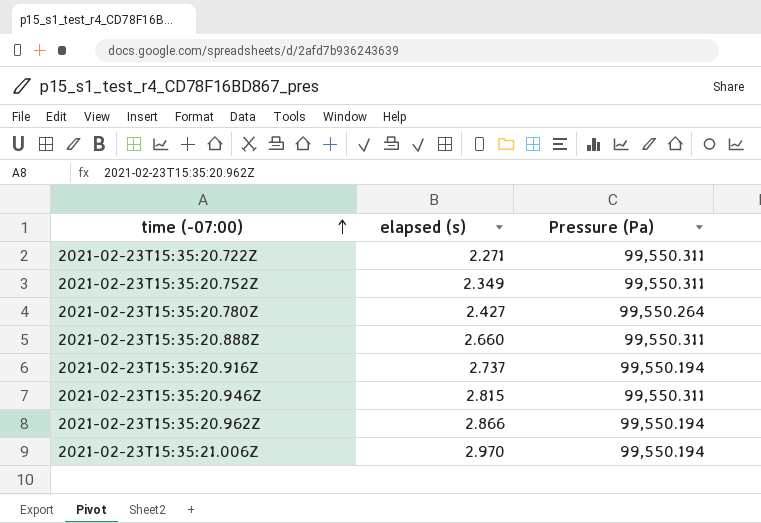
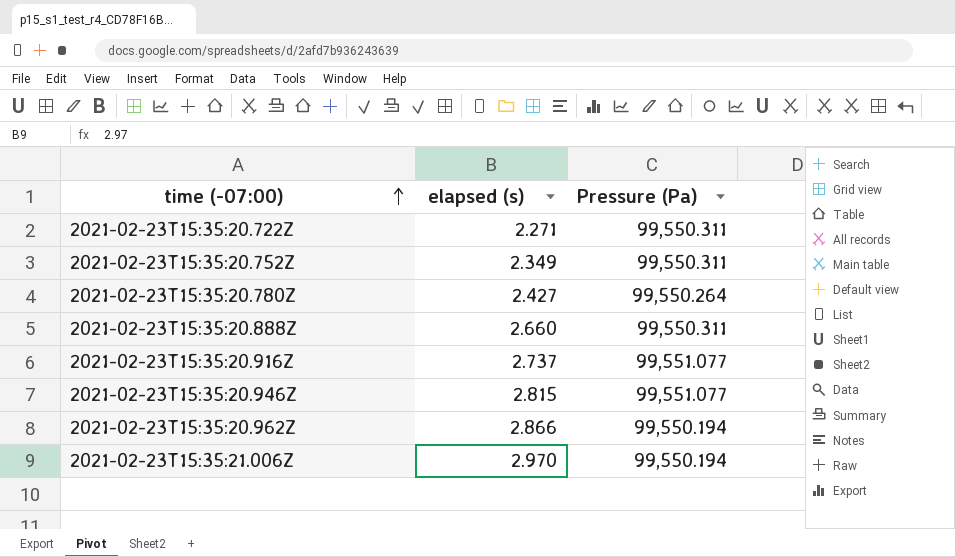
2021-02-23T15:35:20.916Z | Pressure (Pa): 99,550.194 -> 99,551.077
2021-02-23T15:35:20.946Z | Pressure (Pa): 99,550.311 -> 99,551.077

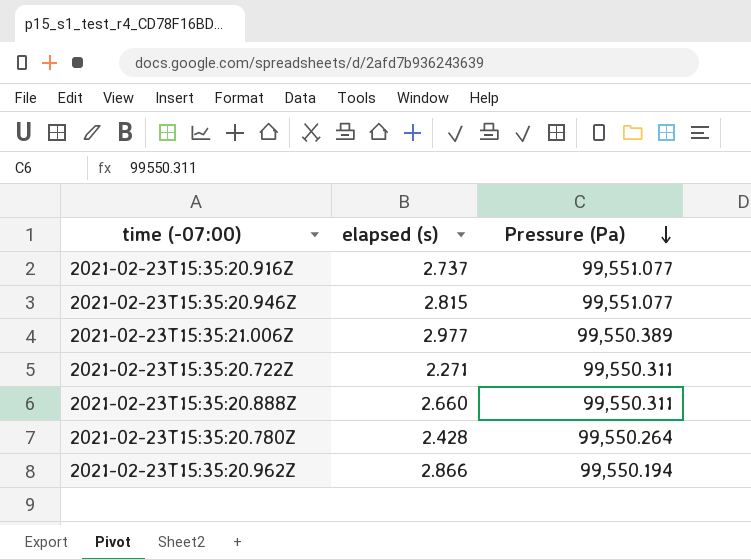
row order: time (-07:00) ascending -> Pressure (Pa) descending
row 2021-02-23T15:35:20.752Z: 2.349 | 99,550.311 -> none
2021-02-23T15:35:21.006Z | elapsed (s): 2.970 -> 2.977
2021-02-23T15:35:21.006Z | Pressure (Pa): 99,550.194 -> 99,550.389
2021-02-23T15:35:20.780Z | elapsed (s): 2.427 -> 2.428

